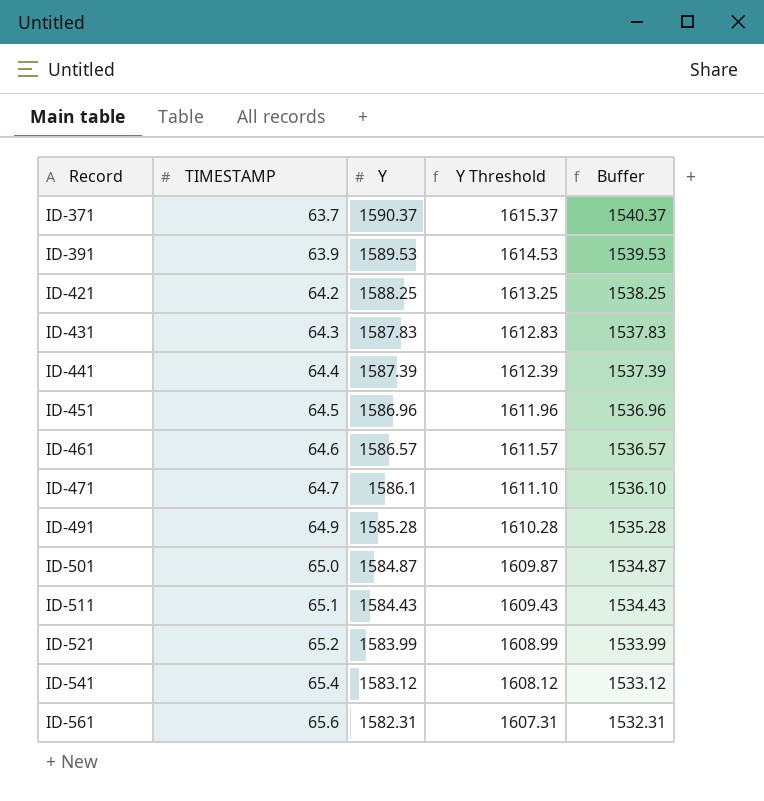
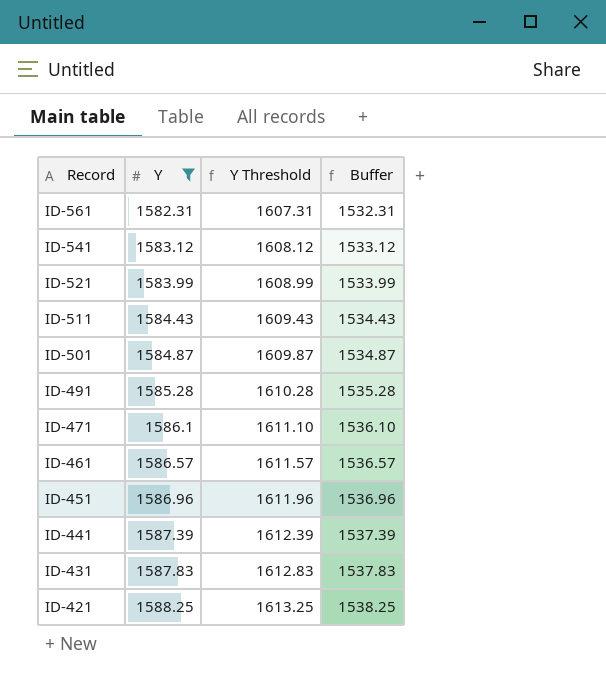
filter: none -> Y <= 1588.25
row order: Record ascending -> Record descending
column TIMESTAMP | position: 2 -> none

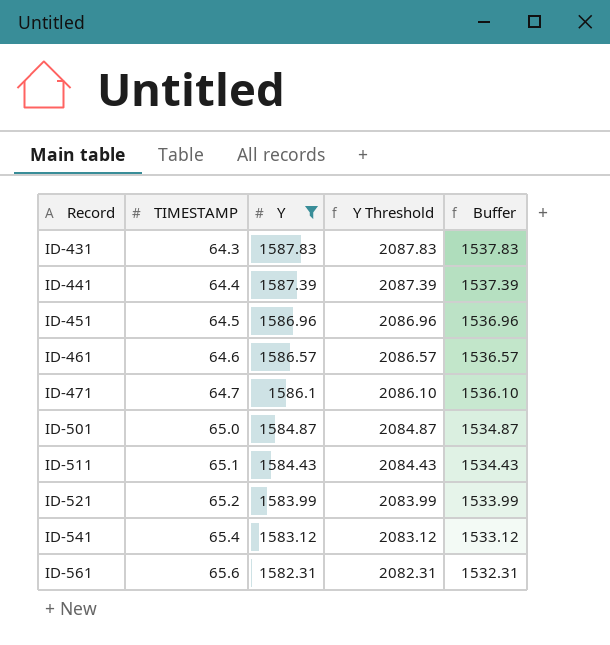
row order: Record descending -> Record ascending
column TIMESTAMP | position: none -> 2
column Y Threshold | formula: [Y] + 25 -> [Y] + 500
row ID-491: 1585.28 | 1610.28 | 1535.28 -> none
row ID-421: 1588.25 | 1613.25 | 1538.25 -> none

